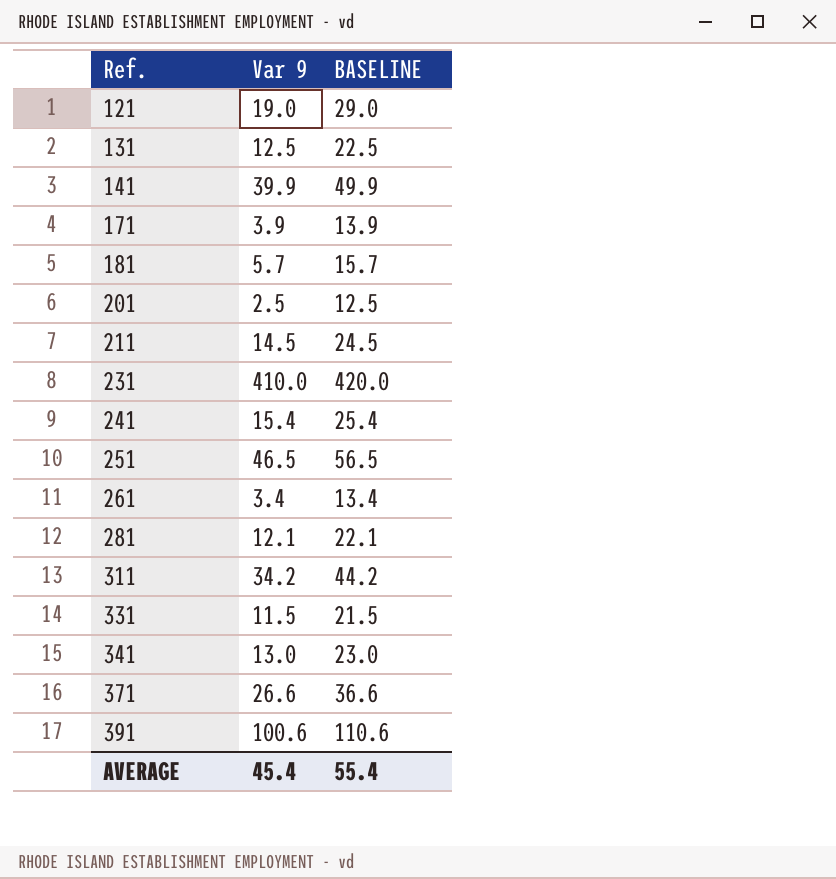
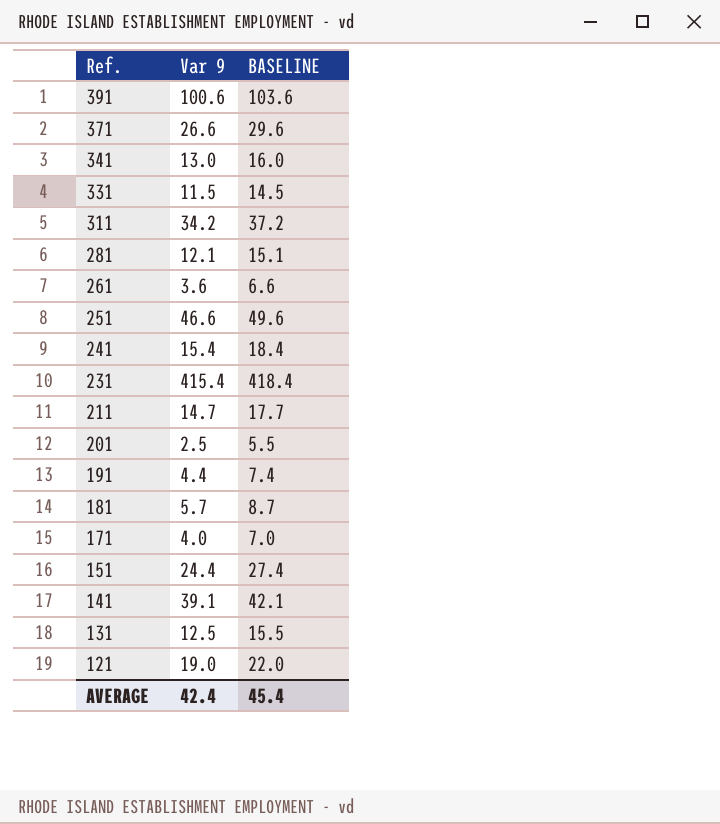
row order: Ref. ascending -> Ref. descending
column BASELINE | formula: [Var 9] + 10 -> [Var 9] + 3
261 | Var 9: 3.4 -> 3.6
251 | Var 9: 46.5 -> 46.6
231 | Var 9: 410.0 -> 415.4
211 | Var 9: 14.5 -> 14.7
row 191: none -> 4.4 | 7.4
171 | Var 9: 3.9 -> 4.0
row 151: none -> 24.4 | 27.4
141 | Var 9: 39.9 -> 39.1
AVERAGE | Var 9: 45.4 -> 42.4
AVERAGE | BASELINE: 55.4 -> 45.4

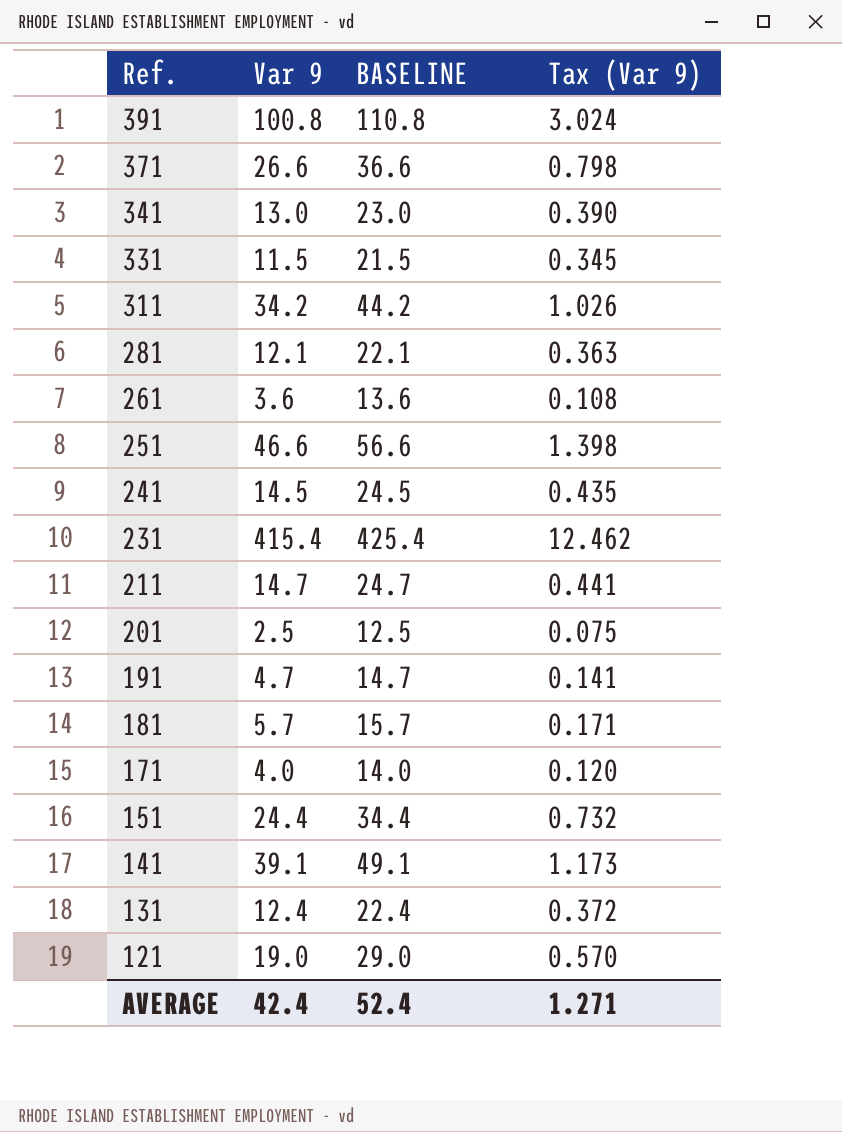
column BASELINE | formula: [Var 9] + 3 -> [Var 9] + 10
column Tax (Var 9) | formula: none -> [Var 9] * 0.03
391 | Var 9: 100.6 -> 100.8
241 | Var 9: 15.4 -> 14.5
191 | Var 9: 4.4 -> 4.7
131 | Var 9: 12.5 -> 12.4
AVERAGE | BASELINE: 45.4 -> 52.4

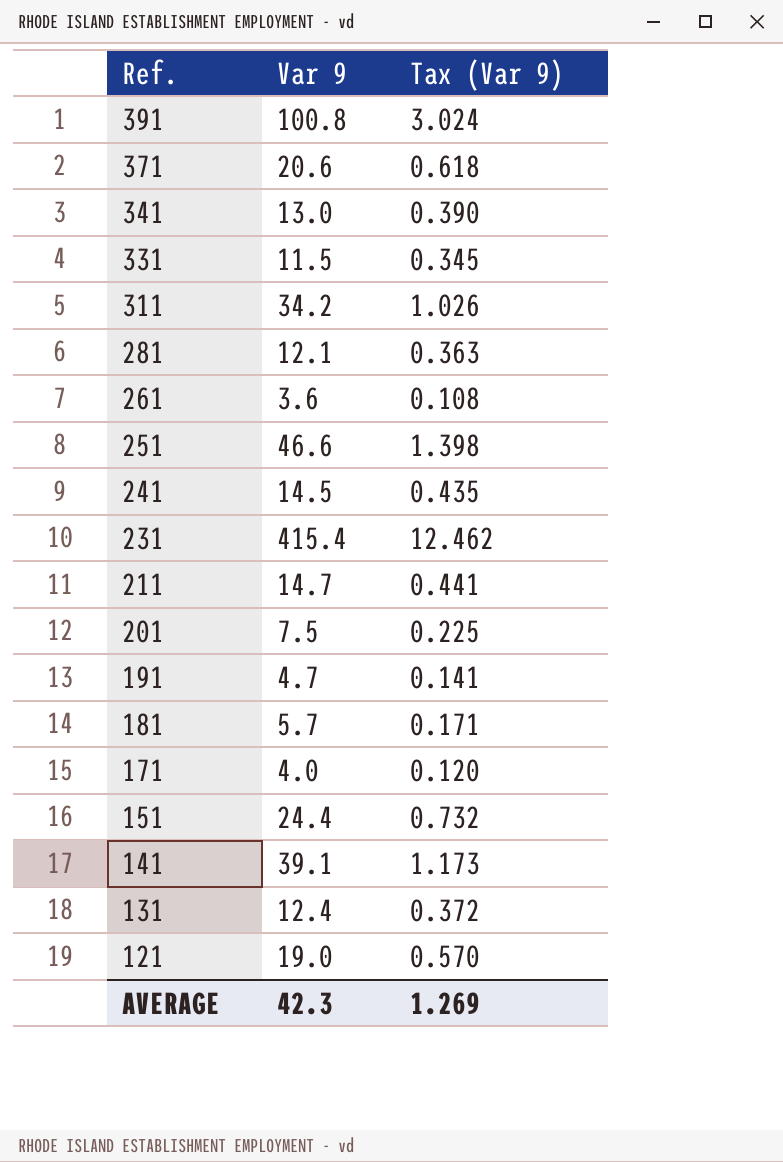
column BASELINE | formula: [Var 9] + 10 -> none
371 | Var 9: 26.6 -> 20.6
371 | Tax (Var 9): 0.798 -> 0.618
201 | Var 9: 2.5 -> 7.5
201 | Tax (Var 9): 0.075 -> 0.225
AVERAGE | Var 9: 42.4 -> 42.3
AVERAGE | Tax (Var 9): 1.271 -> 1.269

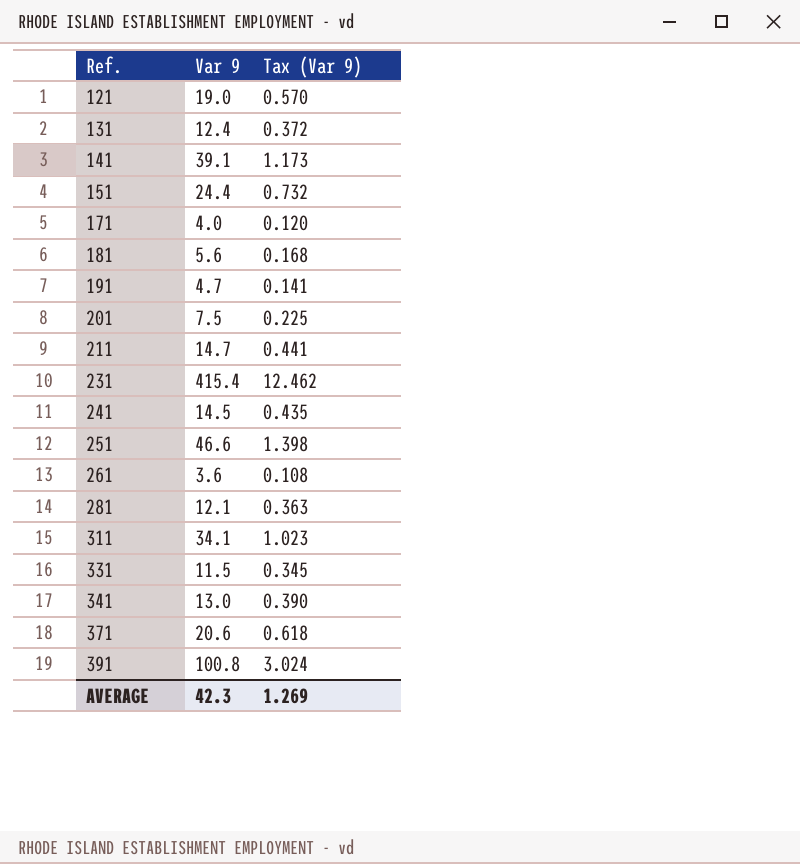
row order: Ref. descending -> Ref. ascending
181 | Var 9: 5.7 -> 5.6
181 | Tax (Var 9): 0.171 -> 0.168
311 | Var 9: 34.2 -> 34.1
311 | Tax (Var 9): 1.026 -> 1.023

